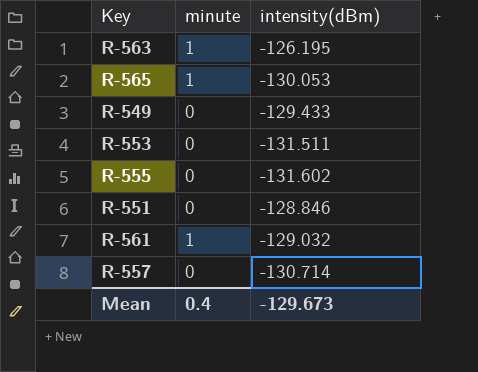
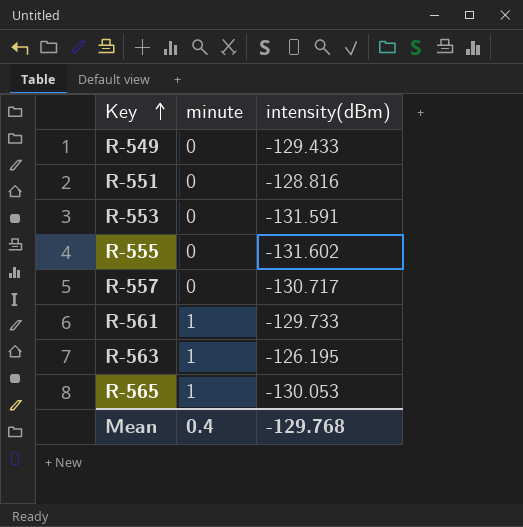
row order: none -> Key ascending
R-551 | intensity(dBm): -128.846 -> -128.816
R-553 | intensity(dBm): -131.511 -> -131.591
R-557 | intensity(dBm): -130.714 -> -130.717
R-561 | intensity(dBm): -129.032 -> -129.733
Mean | intensity(dBm): -129.673 -> -129.768

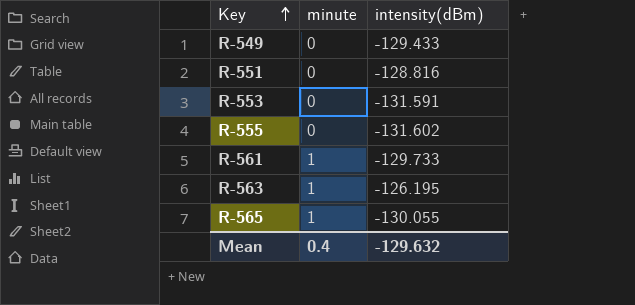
row R-557: 0 | -130.717 -> none
R-565 | intensity(dBm): -130.053 -> -130.055
Mean | intensity(dBm): -129.768 -> -129.632

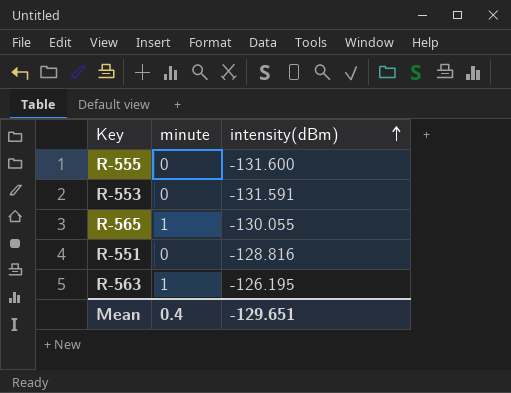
row order: Key ascending -> intensity(dBm) ascending
row R-549: 0 | -129.433 -> none
row R-561: 1 | -129.733 -> none
R-555 | intensity(dBm): -131.602 -> -131.600
Mean | intensity(dBm): -129.632 -> -129.651

